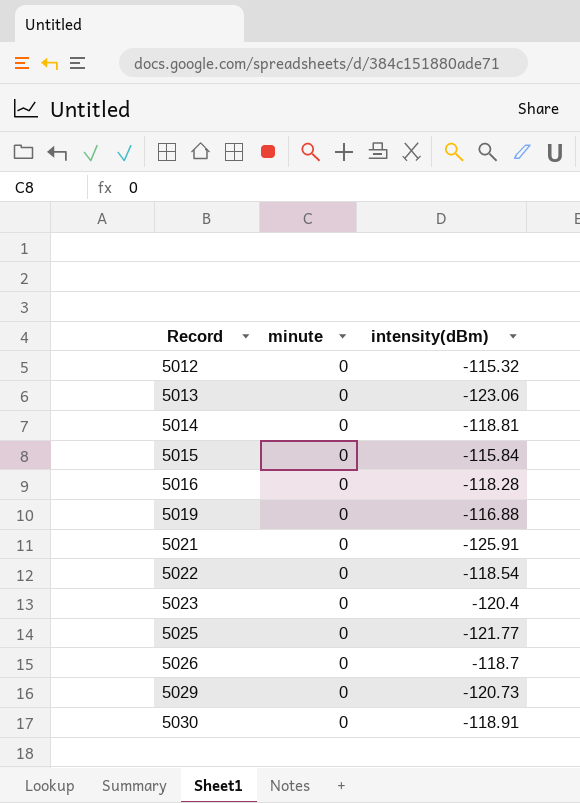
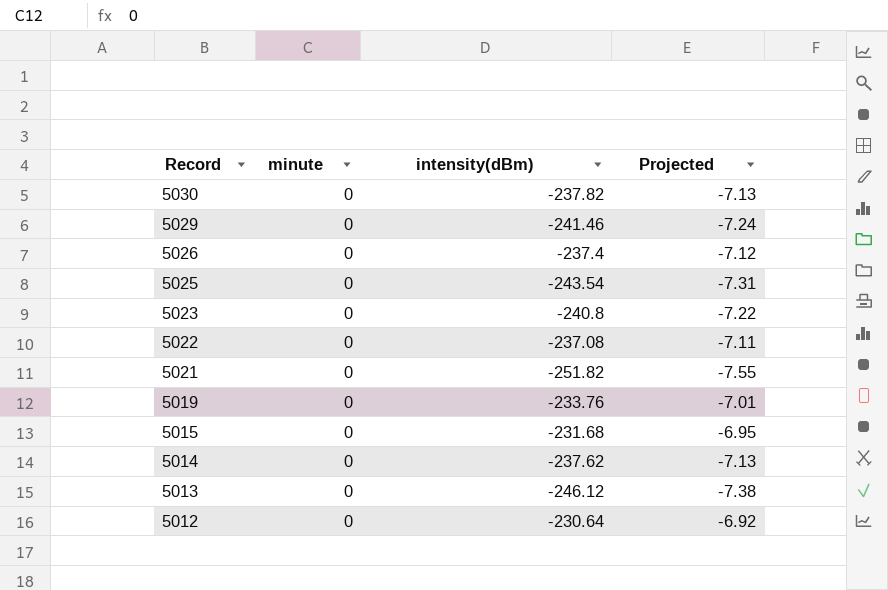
row order: Record ascending -> Record descending
column Projected | formula: none -> [intensity(dBm)] * 0.03
row 5016: 0 | -118.28 -> none
5030 | intensity(dBm): -118.91 -> -237.82
5029 | intensity(dBm): -120.73 -> -241.46
5026 | intensity(dBm): -118.7 -> -237.4
5025 | intensity(dBm): -121.77 -> -243.54
5023 | intensity(dBm): -120.4 -> -240.8
5022 | intensity(dBm): -118.54 -> -237.08
5021 | intensity(dBm): -125.91 -> -251.82
5019 | intensity(dBm): -116.88 -> -233.76
5015 | intensity(dBm): -115.84 -> -231.68
5014 | intensity(dBm): -118.81 -> -237.62
5013 | intensity(dBm): -123.06 -> -246.12
5012 | intensity(dBm): -115.32 -> -230.64

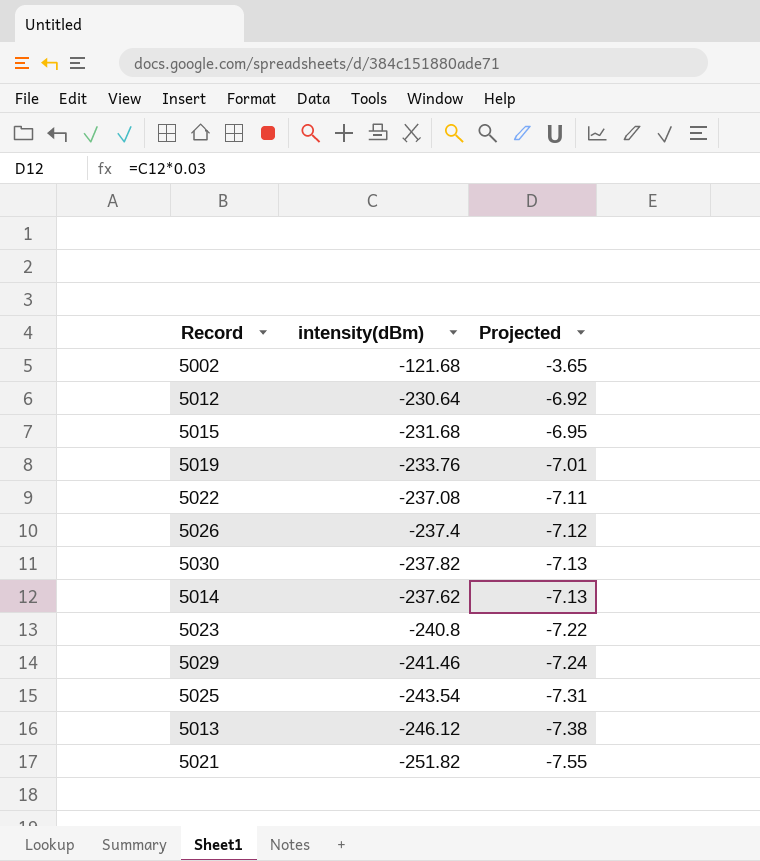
row order: Record descending -> Projected descending
column minute | position: 2 -> none
row 5002: none -> -121.68 | -3.65

